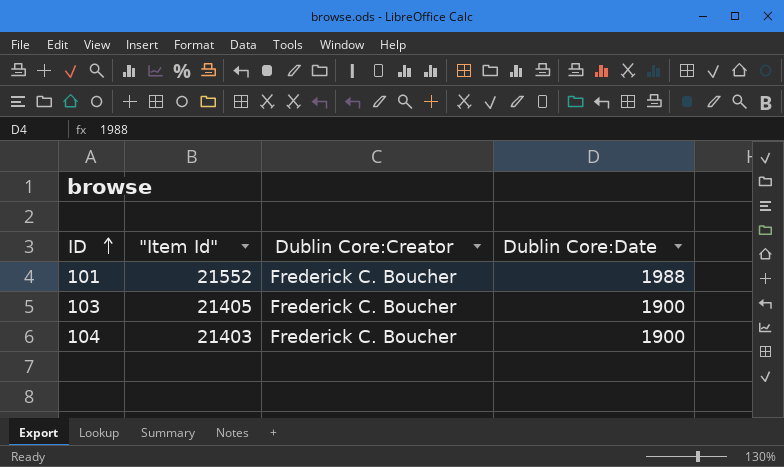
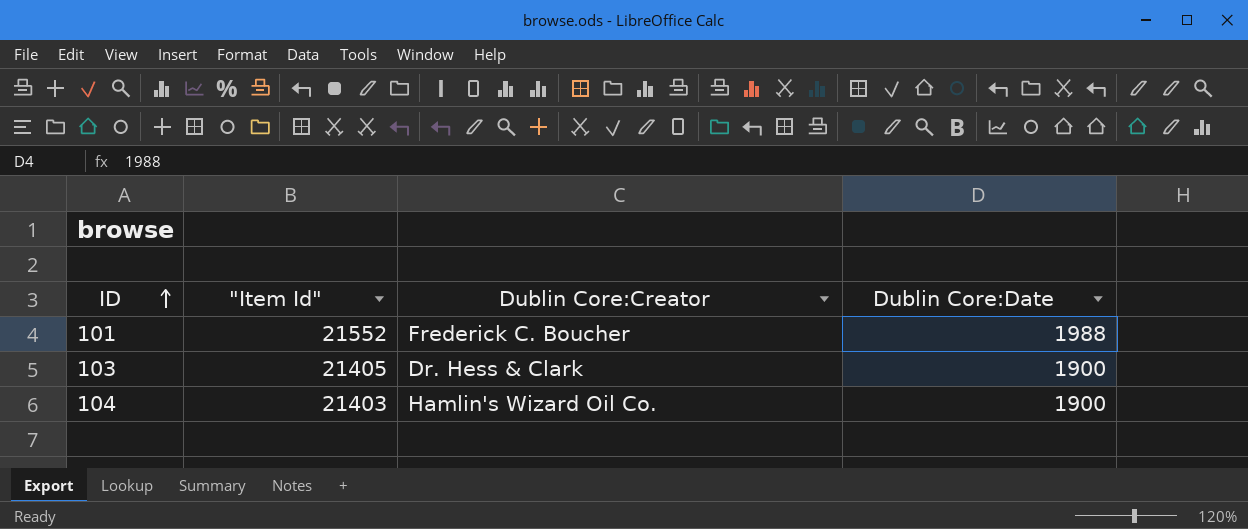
103 | Dublin Core:Creator: Frederick C. Boucher -> Dr. Hess & Clark
104 | Dublin Core:Creator: Frederick C. Boucher -> Hamlin's Wizard Oil Co.

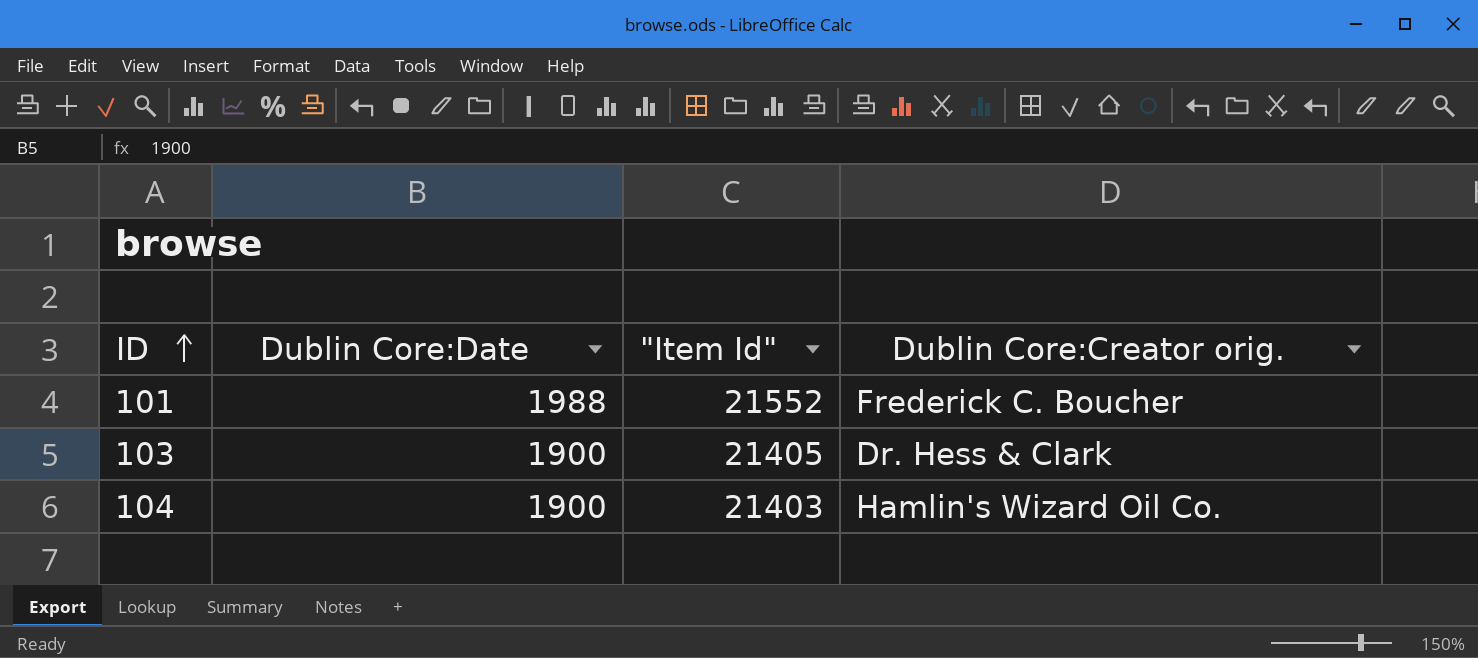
column Dublin Core:Date | position: 4 -> 2
column name: Dublin Core:Creator -> Dublin Core:Creator orig.

